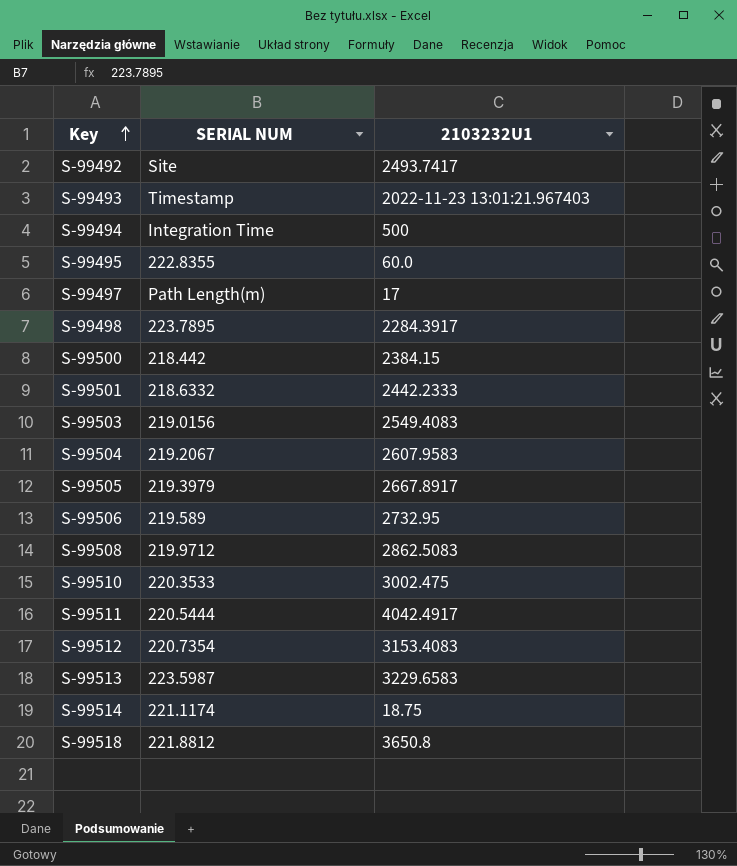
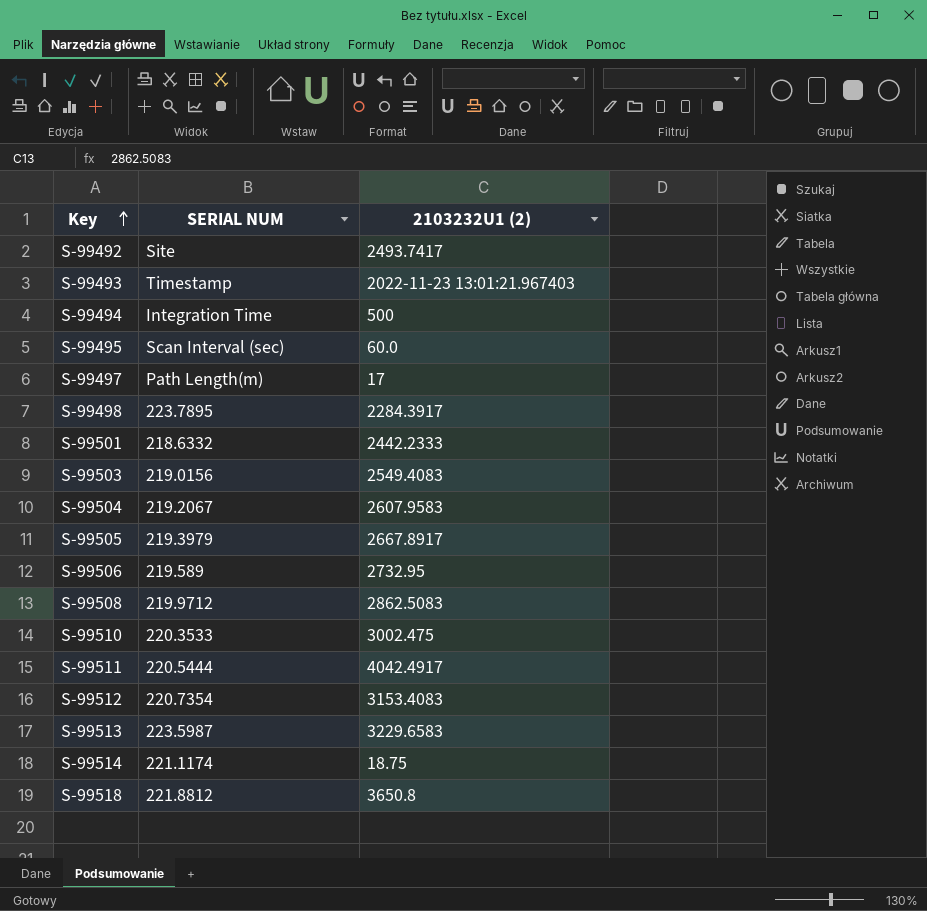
column name: 2103232U1 -> 2103232U1 (2)
row S-99500: 218.442 | 2384.15 -> none
S-99495 | SERIAL NUM: 222.8355 -> Scan Interval (sec)

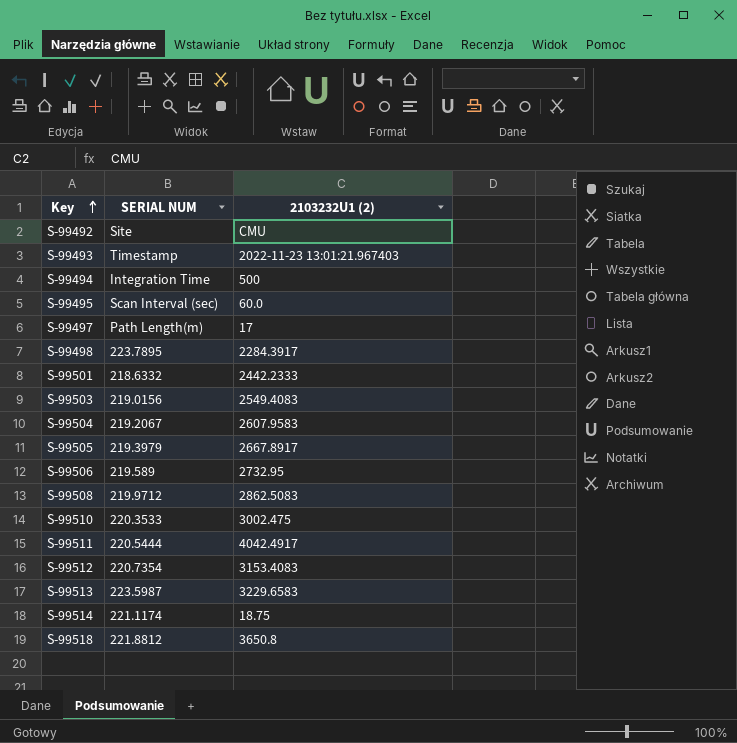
S-99492 | 2103232U1 (2): 2493.7417 -> CMU

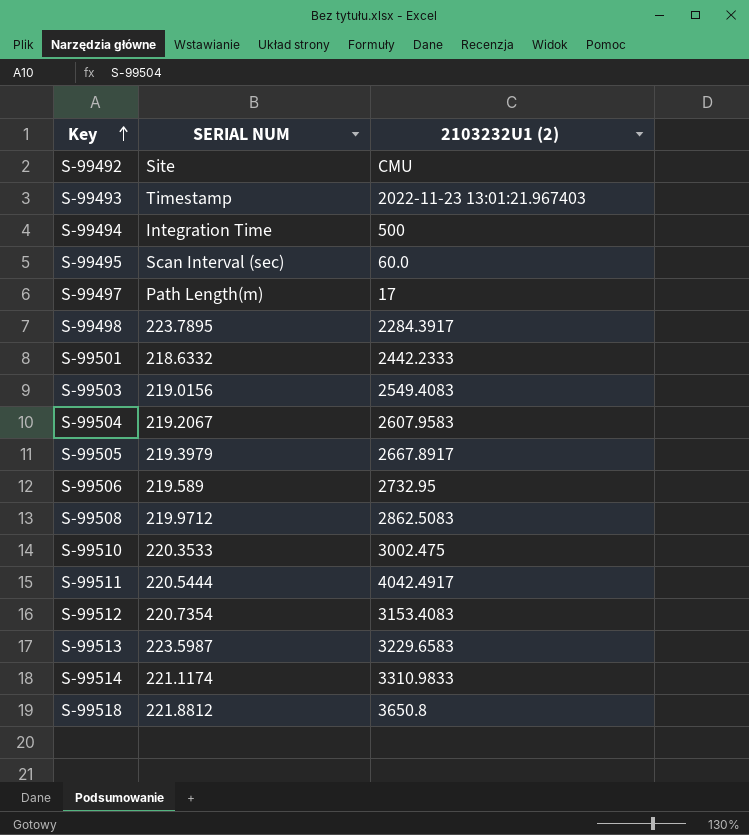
S-99514 | 2103232U1 (2): 18.75 -> 3310.9833

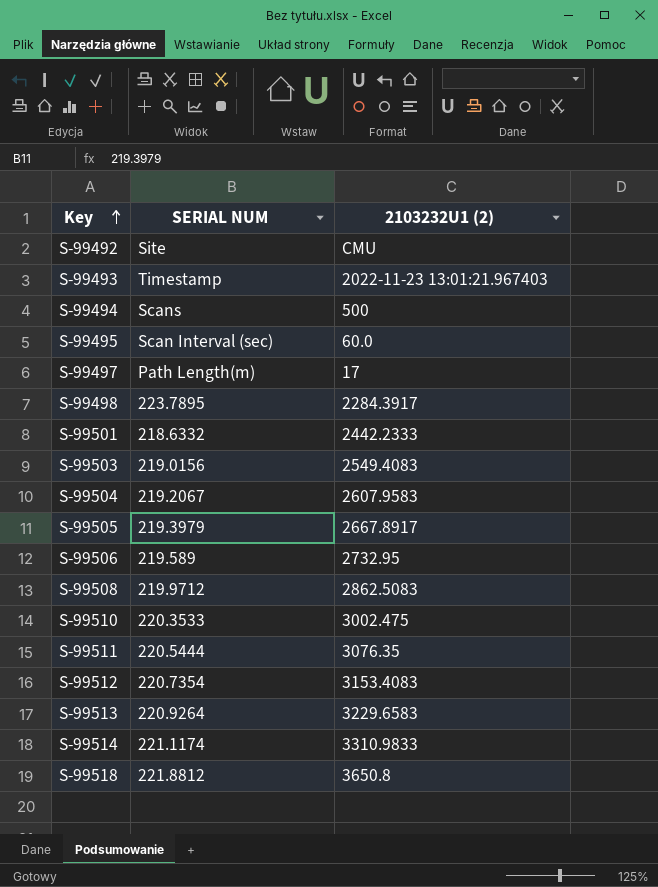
S-99494 | SERIAL NUM: Integration Time -> Scans
S-99511 | 2103232U1 (2): 4042.4917 -> 3076.35
S-99513 | SERIAL NUM: 223.5987 -> 220.9264

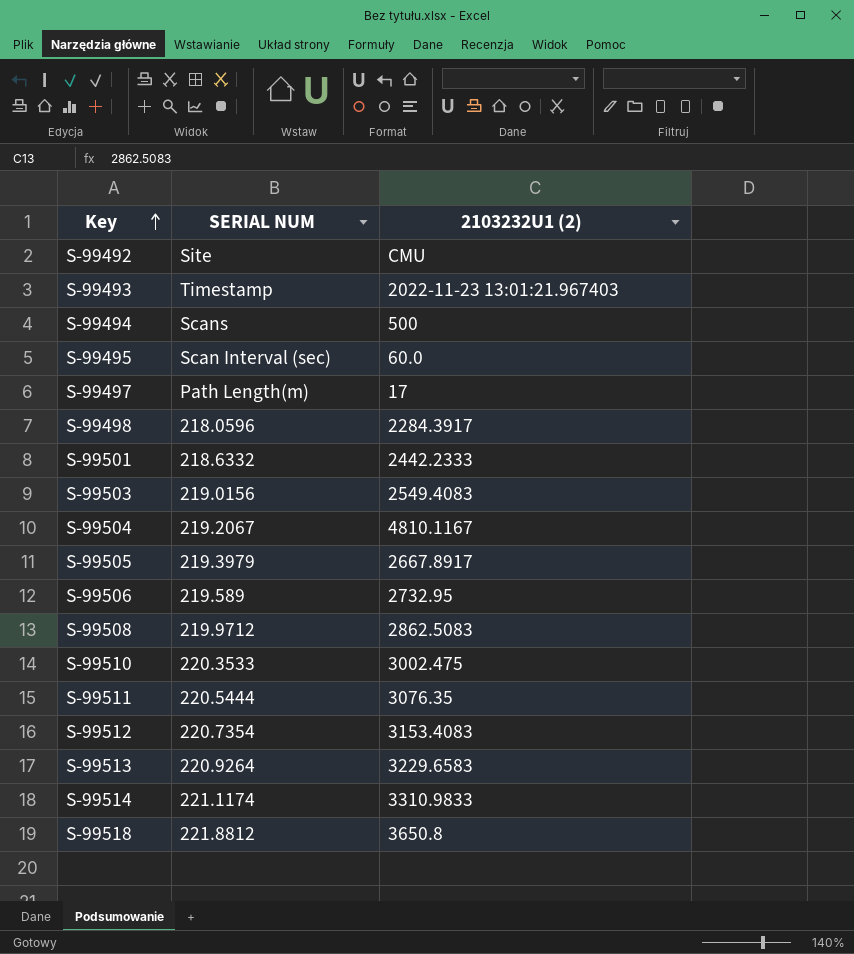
S-99498 | SERIAL NUM: 223.7895 -> 218.0596
S-99504 | 2103232U1 (2): 2607.9583 -> 4810.1167

